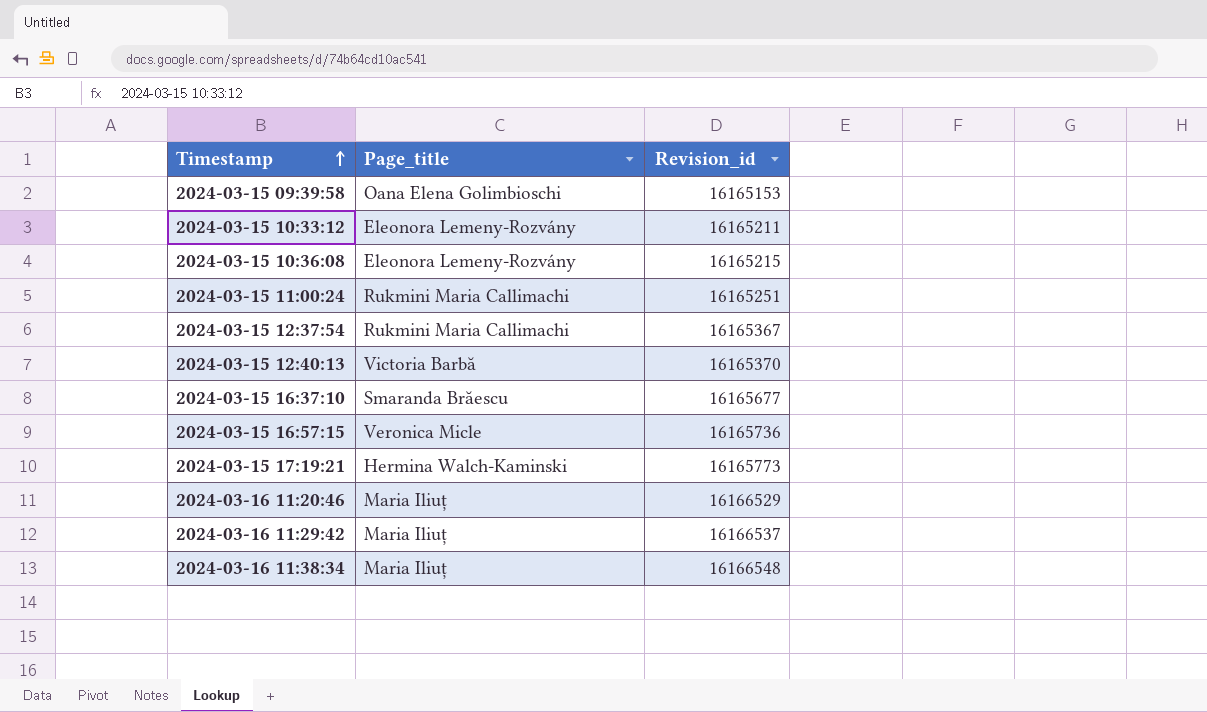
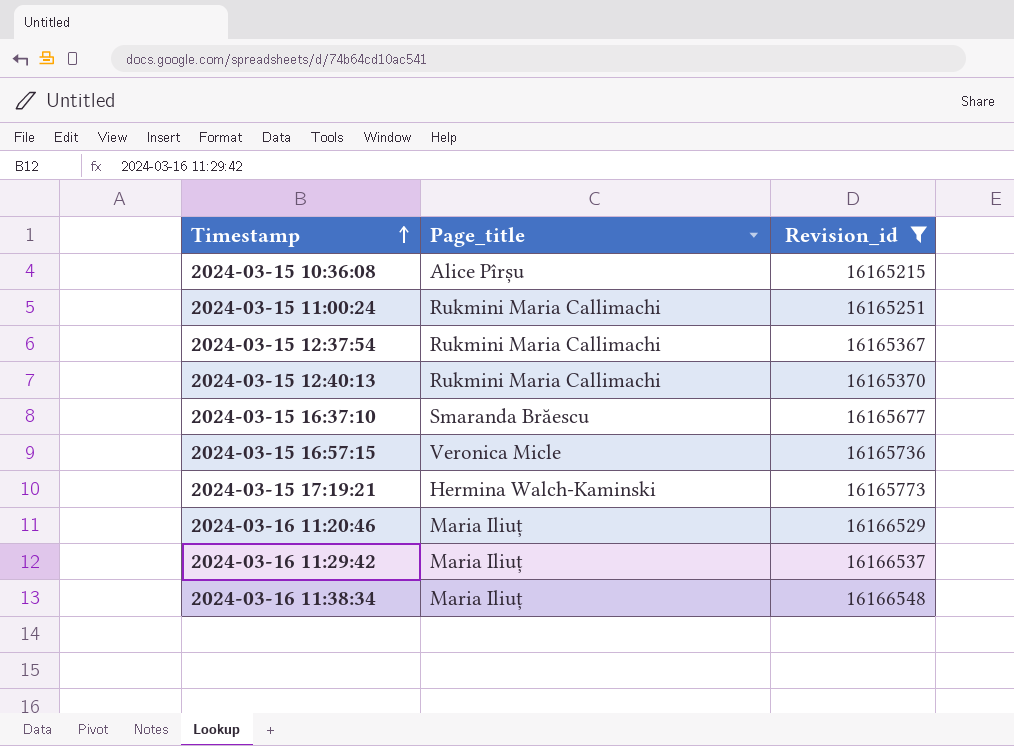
filter: none -> Revision_id >= 16165215
2024-03-15 10:36:08 | Page_title: Eleonora Lemeny-Rozvány -> Alice Pîrșu
2024-03-15 12:40:13 | Page_title: Victoria Barbă -> Rukmini Maria Callimachi

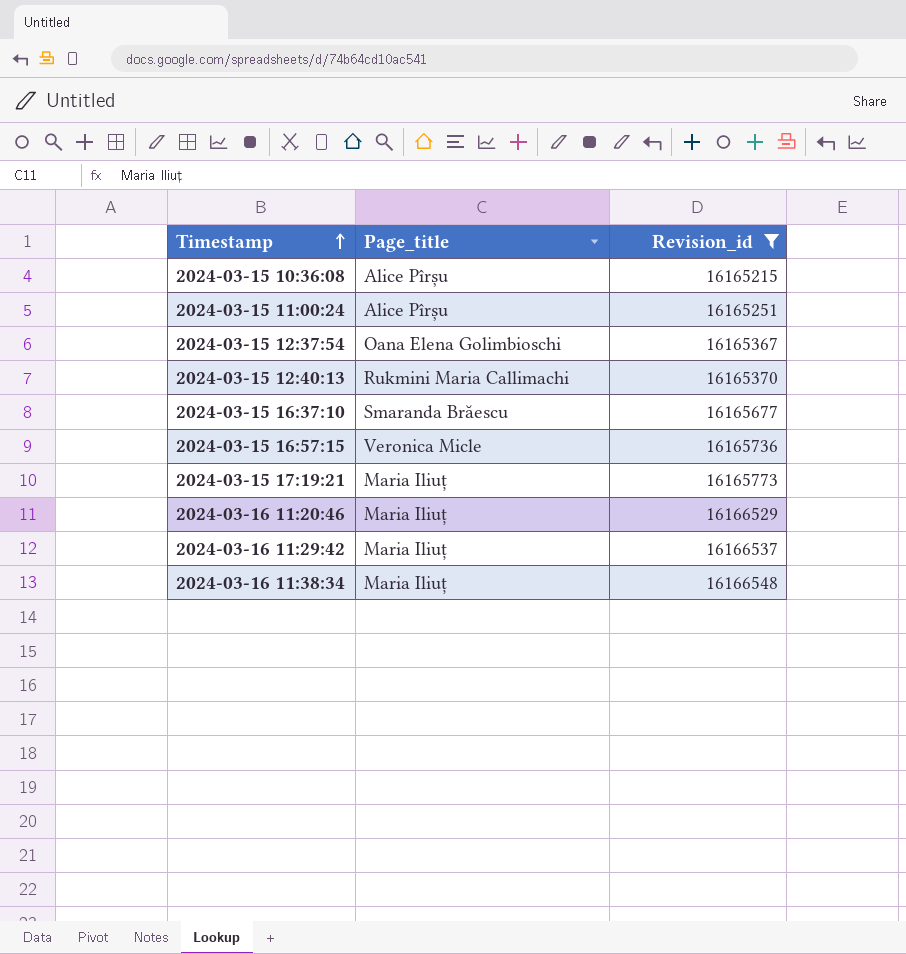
2024-03-15 11:00:24 | Page_title: Rukmini Maria Callimachi -> Alice Pîrșu
2024-03-15 12:37:54 | Page_title: Rukmini Maria Callimachi -> Oana Elena Golimbioschi
2024-03-15 17:19:21 | Page_title: Hermina Walch-Kaminski -> Maria Iliuț

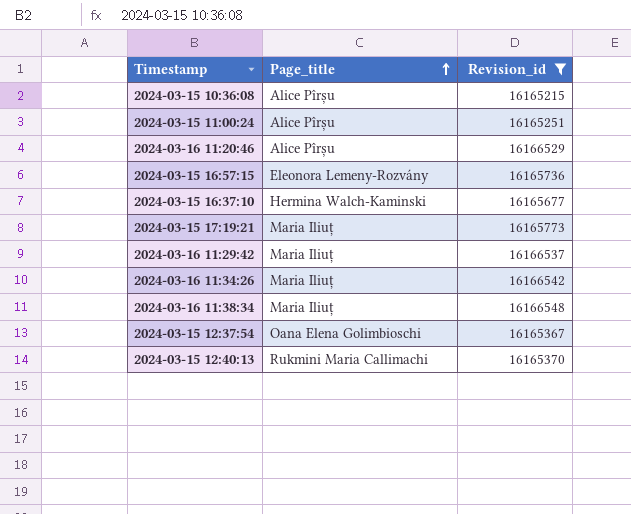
row order: Timestamp ascending -> Page_title ascending
2024-03-16 11:20:46 | Page_title: Maria Iliuț -> Alice Pîrșu
2024-03-15 16:57:15 | Page_title: Veronica Micle -> Eleonora Lemeny-Rozvány
2024-03-15 16:37:10 | Page_title: Smaranda Brăescu -> Hermina Walch-Kaminski
row 2024-03-16 11:34:26: none -> Maria Iliuț | 16166542

